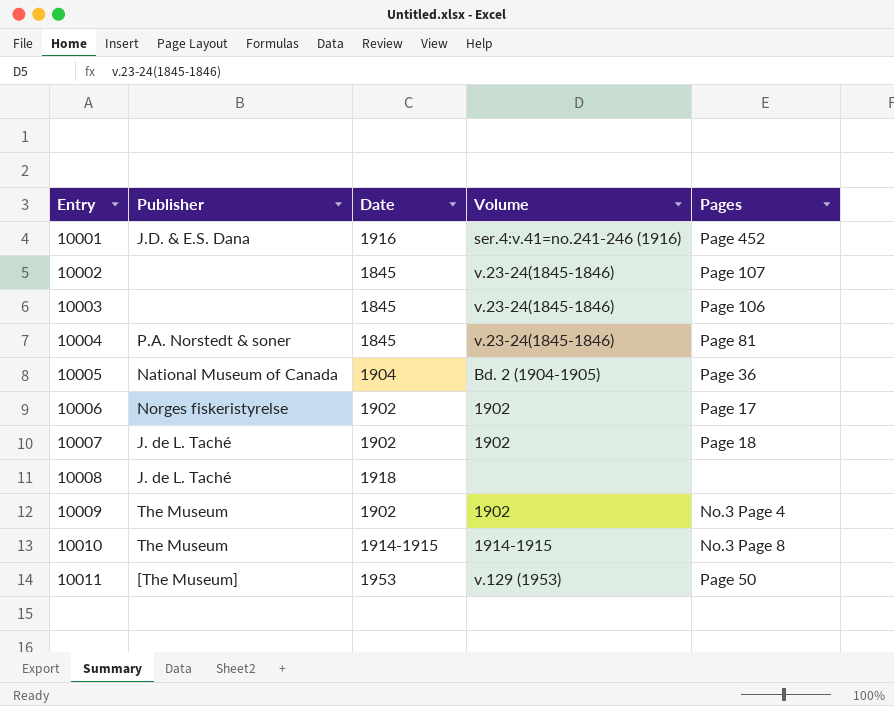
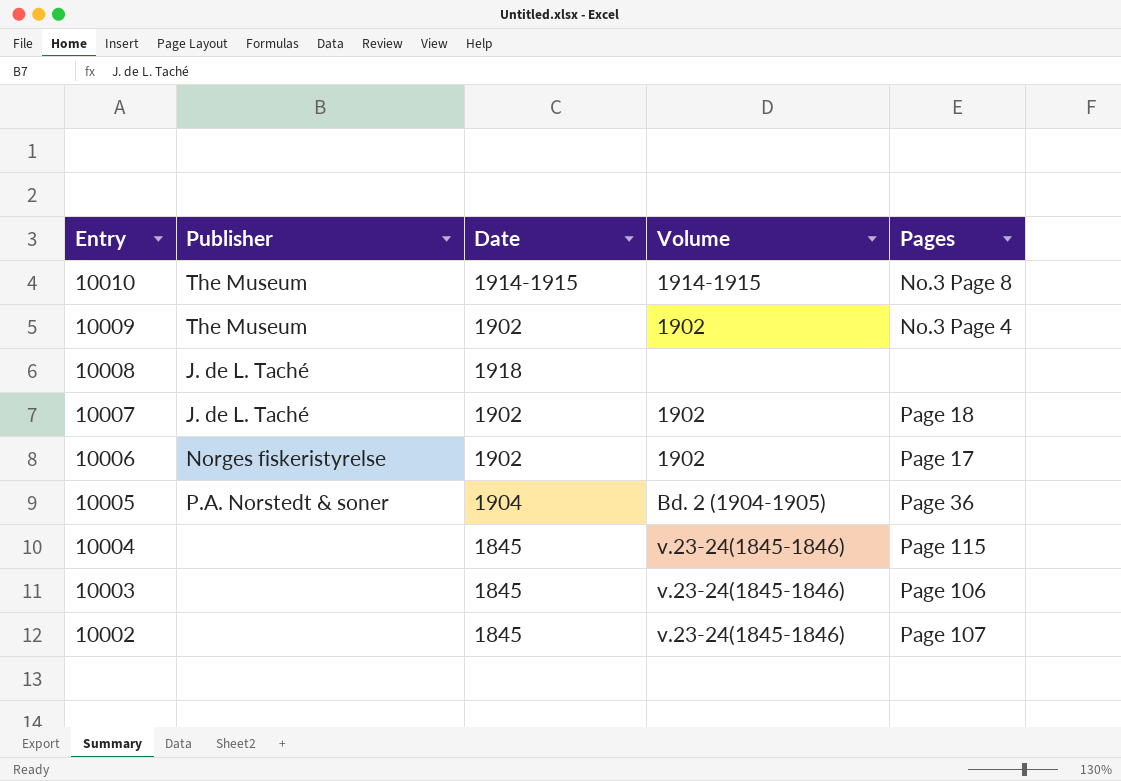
row order: Entry ascending -> Entry descending
row 10001: J.D. & E.S. Dana | 1916 | ser.4:v.41=no.241-246 (1916) | Page 452 -> none
row 10011: [The Museum] | 1953 | v.129 (1953) | Page 50 -> none
10005 | Publisher: National Museum of Canada -> P.A. Norstedt & soner
10004 | Publisher: P.A. Norstedt & soner -> none
10004 | Pages: Page 81 -> Page 115

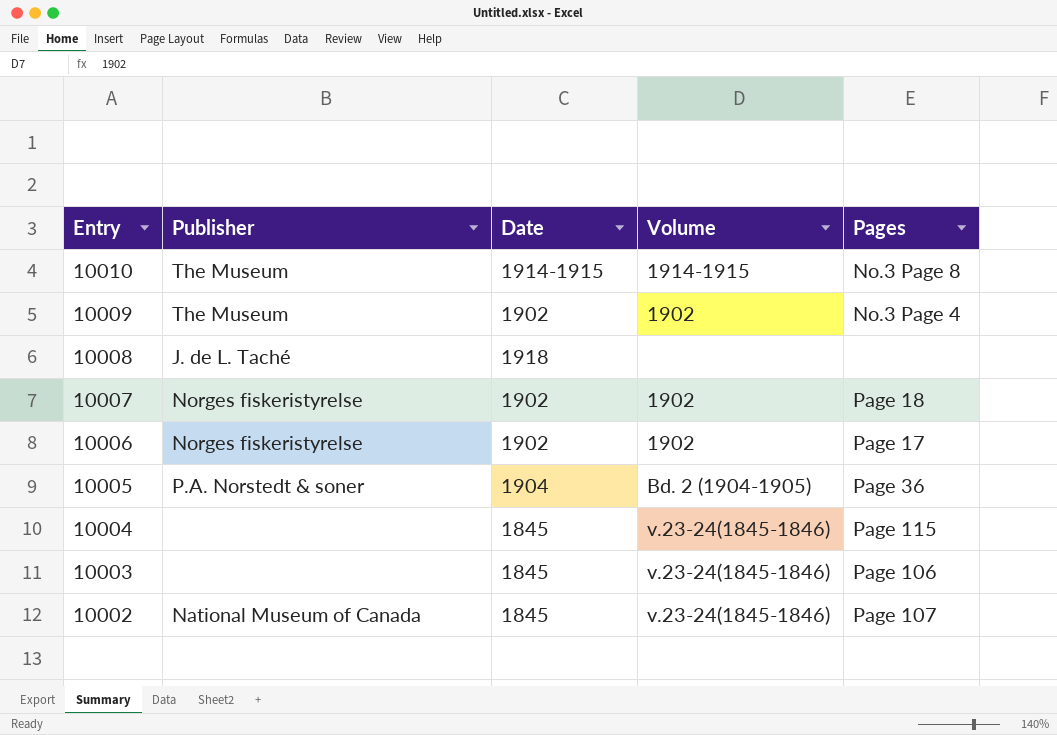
10007 | Publisher: J. de L. Taché -> Norges fiskeristyrelse
10002 | Publisher: none -> National Museum of Canada

